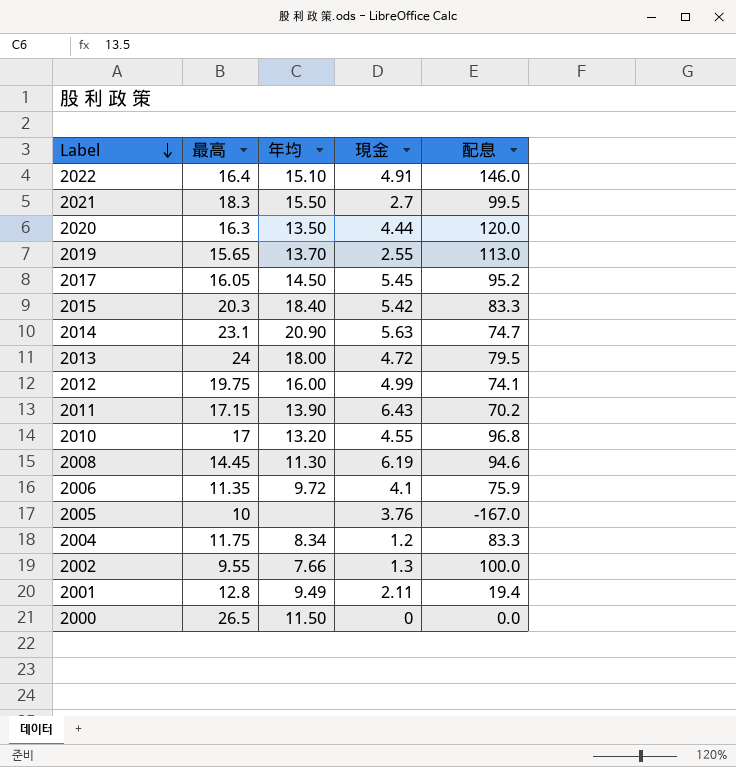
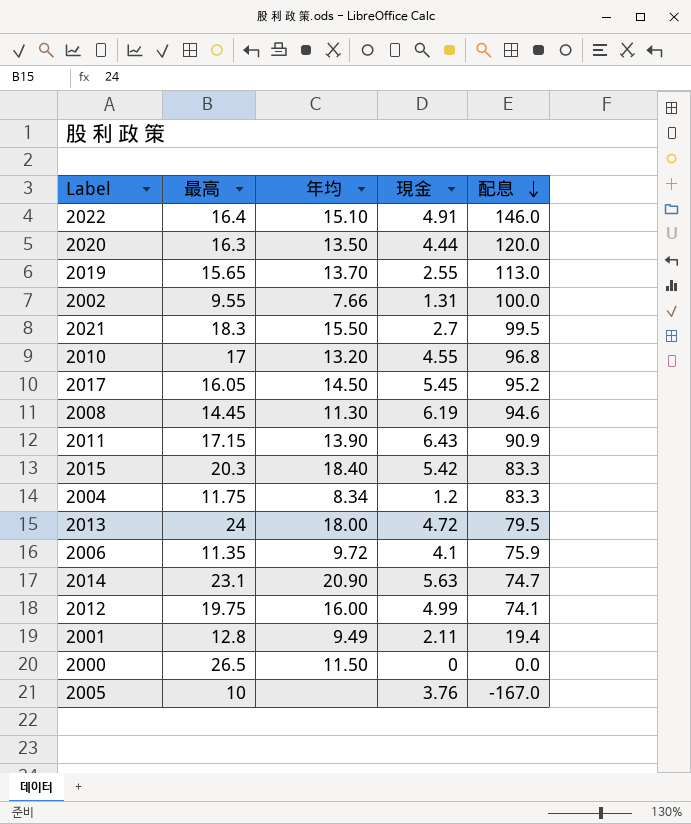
row order: Label descending -> 配息 descending
2002 | 現金: 1.3 -> 1.31
2011 | 配息: 70.2 -> 90.9

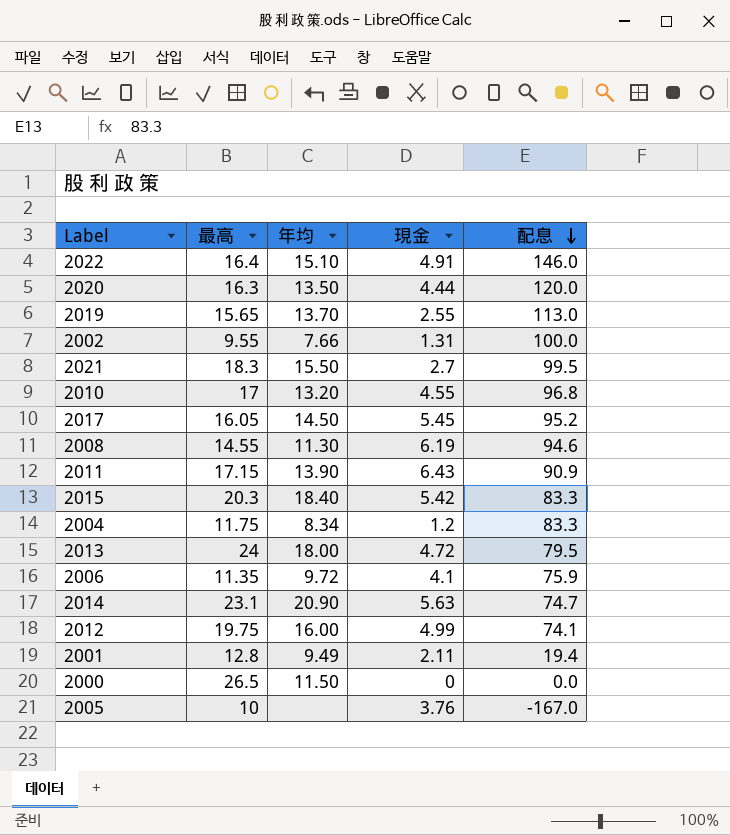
2008 | 最高: 14.45 -> 14.55

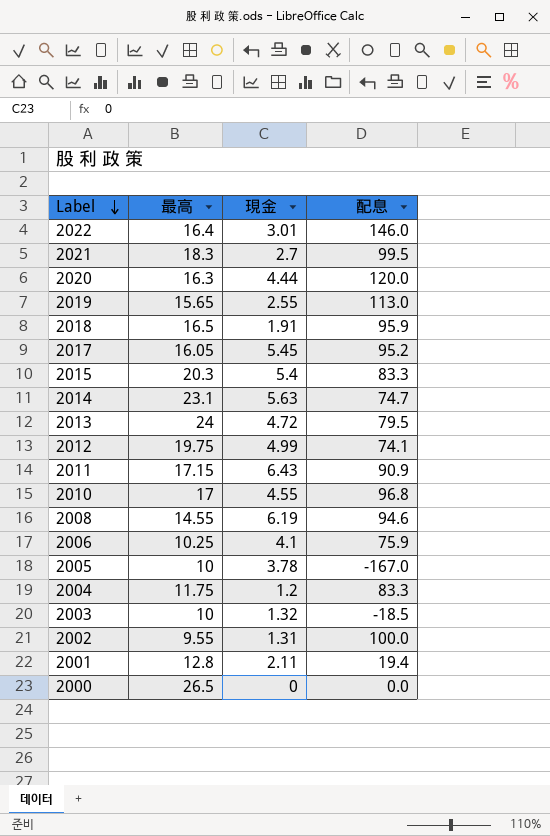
row order: 配息 descending -> Label descending
column 年均 | position: 3 -> none
2022 | 現金: 4.91 -> 3.01
row 2018: none -> 16.5 | 1.91 | 95.9
2015 | 現金: 5.42 -> 5.4
2006 | 最高: 11.35 -> 10.25
2005 | 現金: 3.76 -> 3.78
row 2003: none -> 10 | 1.32 | -18.5

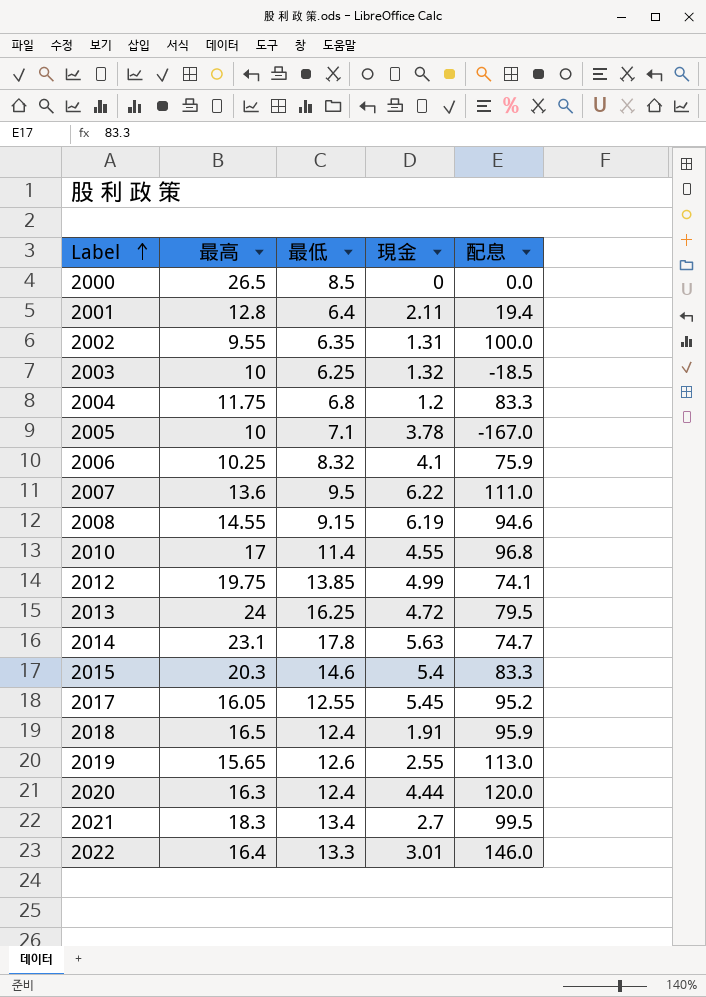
row order: Label descending -> Label ascending
column 最低 | position: none -> 3
row 2011: 17.15 | 6.43 | 90.9 -> none
row 2007: none -> 13.6 | 9.5 | 6.22 | 111.0

